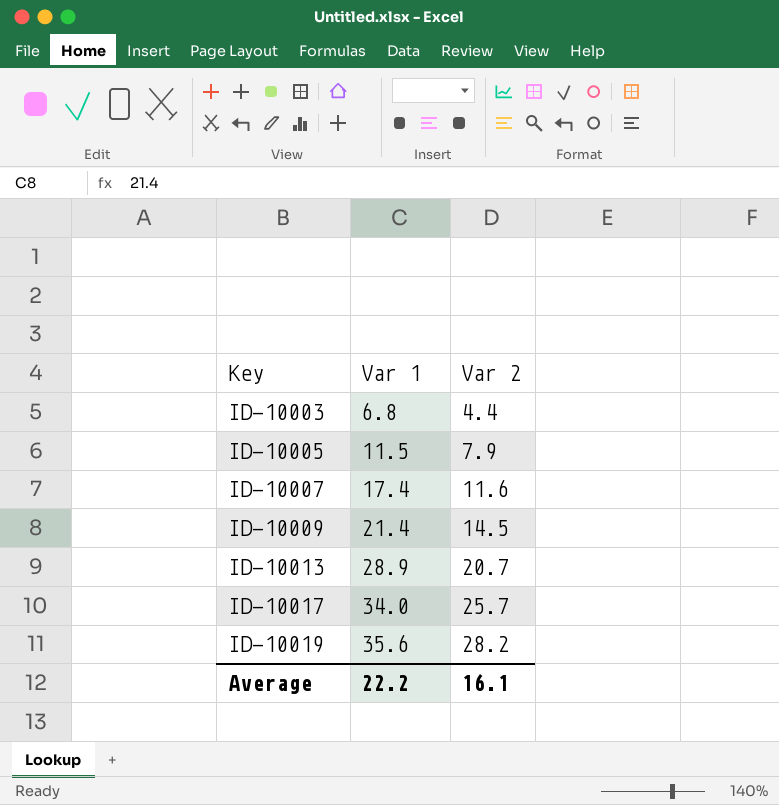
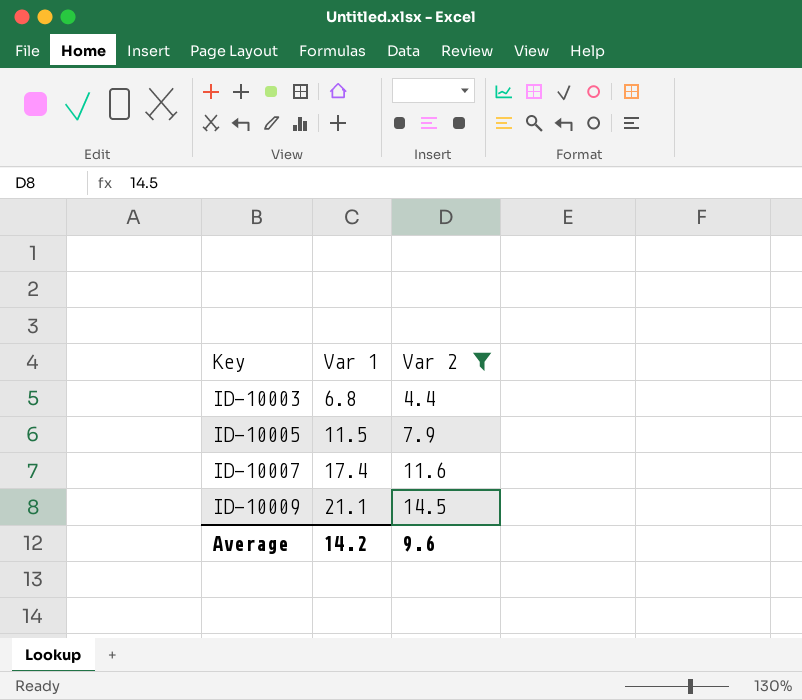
filter: none -> Var 2 <= 14.5
ID-10009 | Var 1: 21.4 -> 21.1
Average | Var 1: 22.2 -> 14.2
Average | Var 2: 16.1 -> 9.6

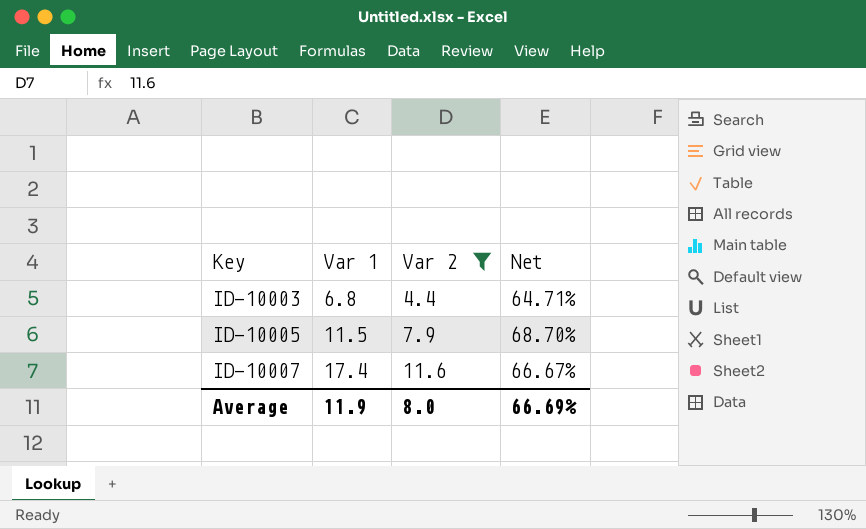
column Net | formula: none -> [Var 2] / [Var 1]
row ID-10009: 21.1 | 14.5 -> none
Average | Var 1: 14.2 -> 11.9
Average | Var 2: 9.6 -> 8.0

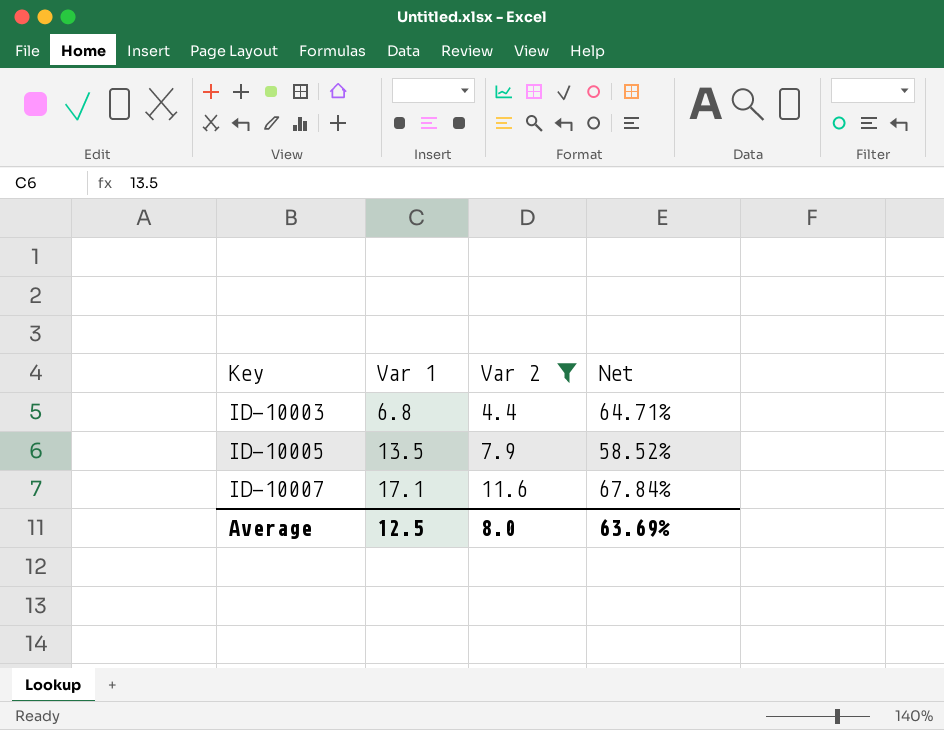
ID-10005 | Var 1: 11.5 -> 13.5
ID-10005 | Net: 68.70% -> 58.52%
ID-10007 | Var 1: 17.4 -> 17.1
ID-10007 | Net: 66.67% -> 67.84%
Average | Var 1: 11.9 -> 12.5
Average | Net: 66.69% -> 63.69%

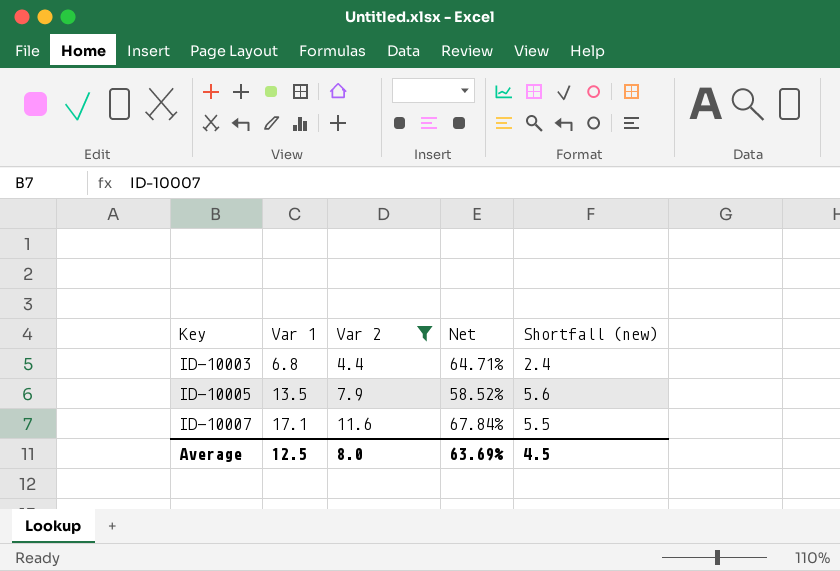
column Shortfall (new) | formula: none -> [Var 1] - [Var 2]

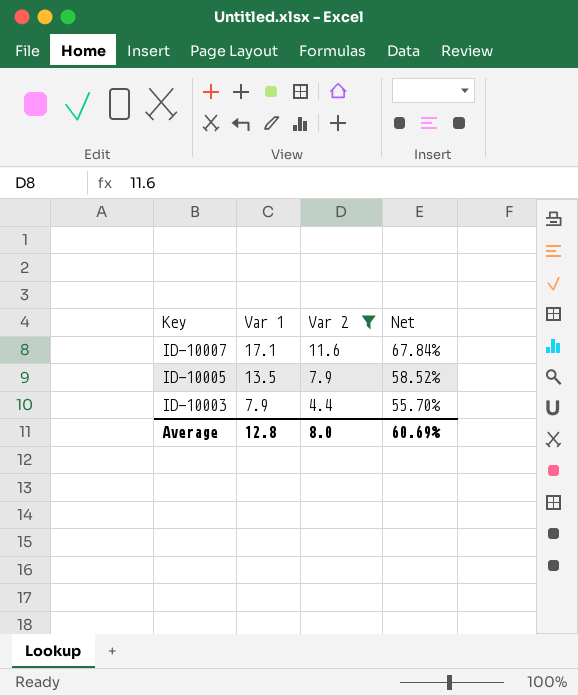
row order: Key ascending -> Key descending
column Shortfall (new) | formula: [Var 1] - [Var 2] -> none
ID-10003 | Var 1: 6.8 -> 7.9
ID-10003 | Net: 64.71% -> 55.70%
Average | Var 1: 12.5 -> 12.8
Average | Net: 63.69% -> 60.69%

